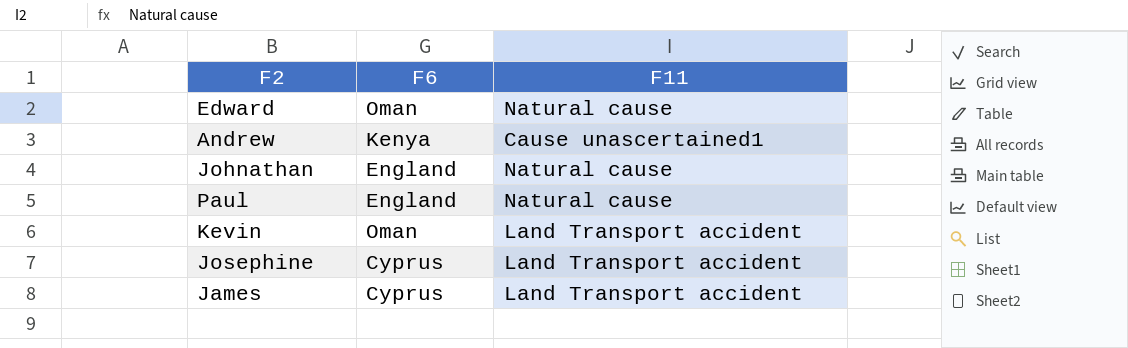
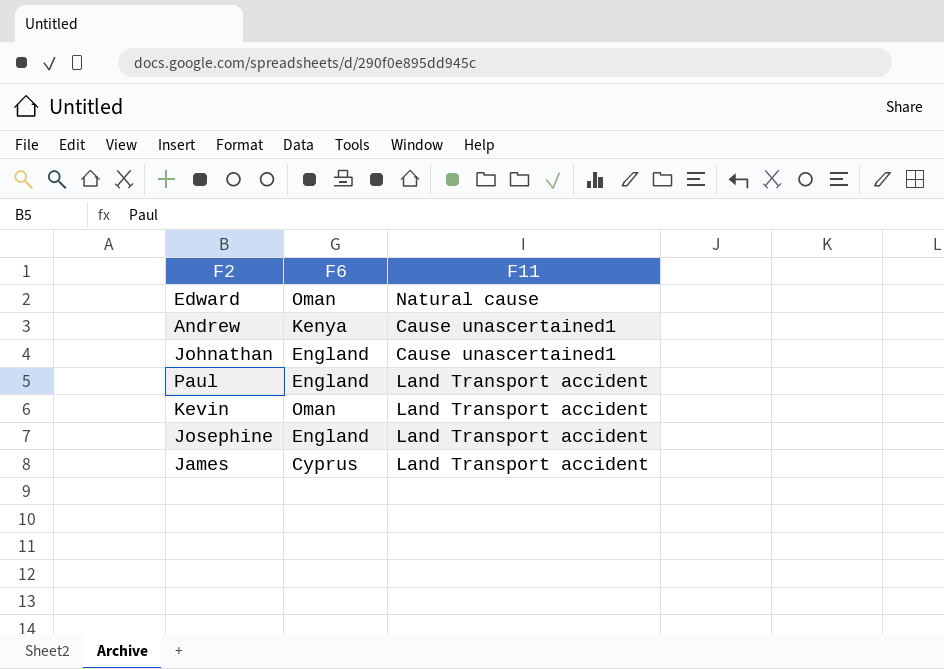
Johnathan | F11: Natural cause -> Cause unascertained1
Paul | F11: Natural cause -> Land Transport accident
Josephine | F6: Cyprus -> England

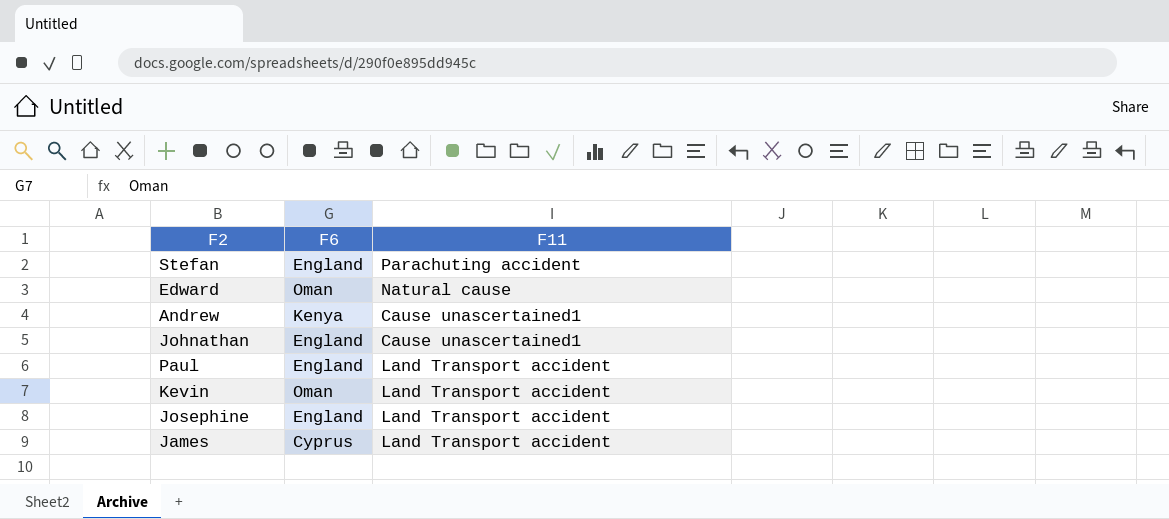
row Stefan: none -> England | Parachuting accident

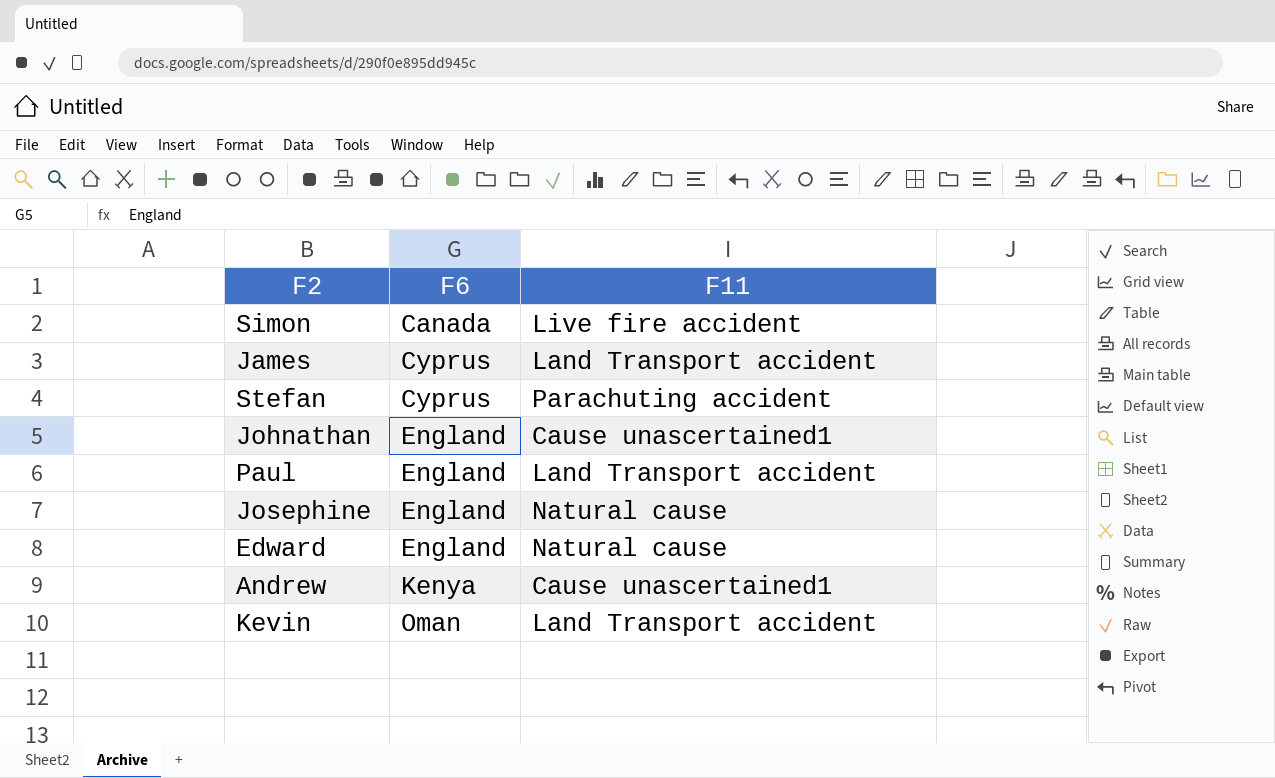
row order: none -> F6 ascending
row Simon: none -> Canada | Live fire accident
Stefan | F6: England -> Cyprus
Josephine | F11: Land Transport accident -> Natural cause
Edward | F6: Oman -> England

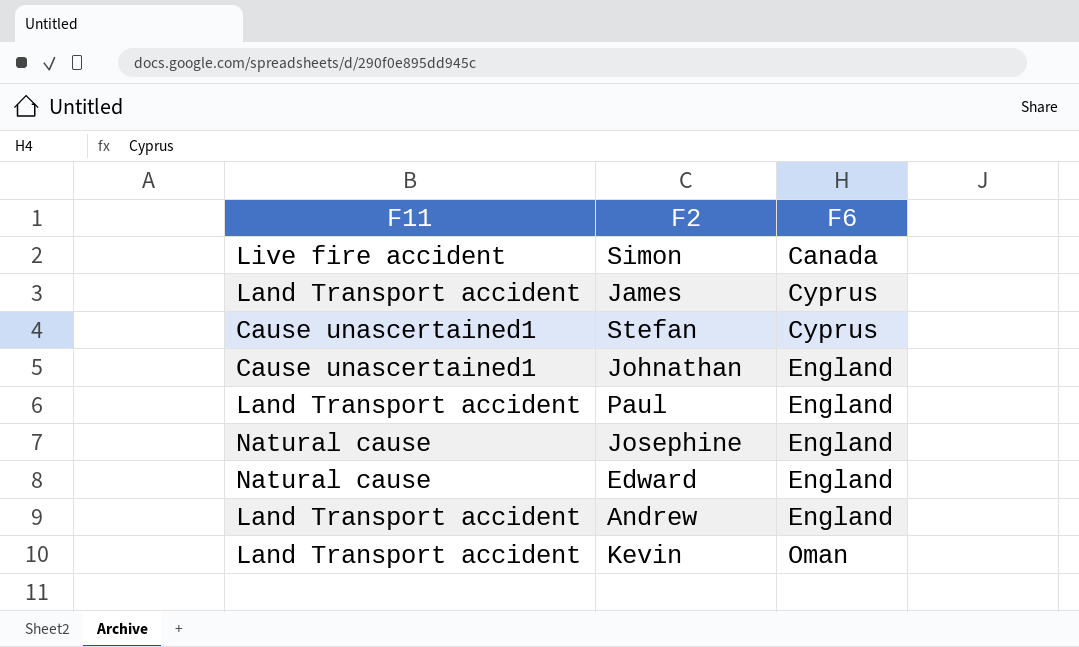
column F11 | position: 3 -> 1
Stefan | F11: Parachuting accident -> Cause unascertained1
Andrew | F11: Cause unascertained1 -> Land Transport accident
Andrew | F6: Kenya -> England

